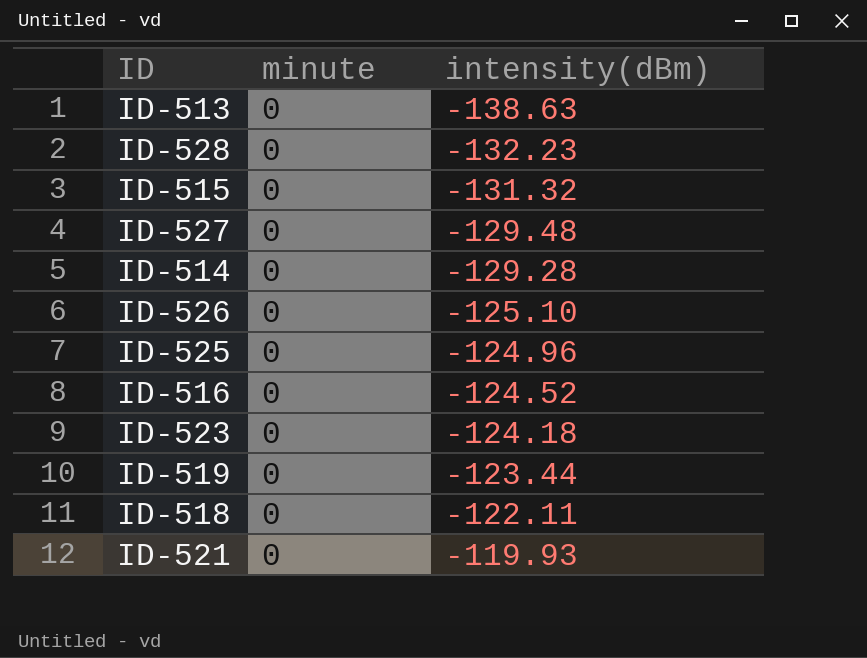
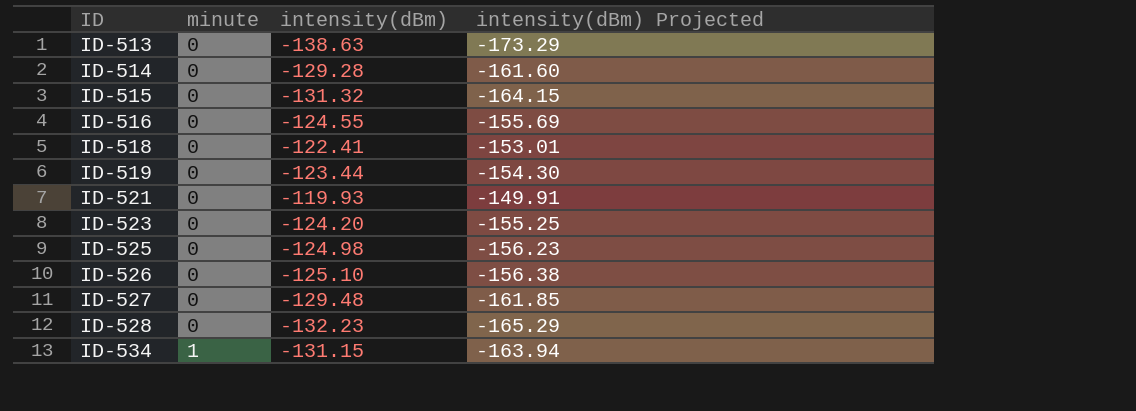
row order: intensity(dBm) ascending -> ID ascending
column intensity(dBm) Projected | formula: none -> [intensity(dBm)] * 1.25
ID-516 | intensity(dBm): -124.52 -> -124.55
ID-518 | intensity(dBm): -122.11 -> -122.41
ID-523 | intensity(dBm): -124.18 -> -124.20
ID-525 | intensity(dBm): -124.96 -> -124.98
row ID-534: none -> 1 | -131.15 | -163.94

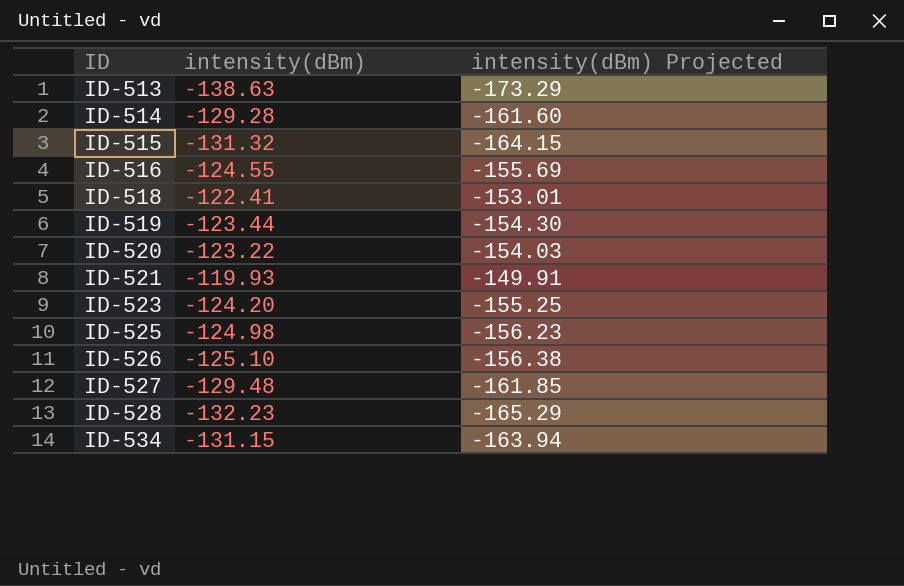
column minute | position: 2 -> none
row ID-520: none -> -123.22 | -154.03

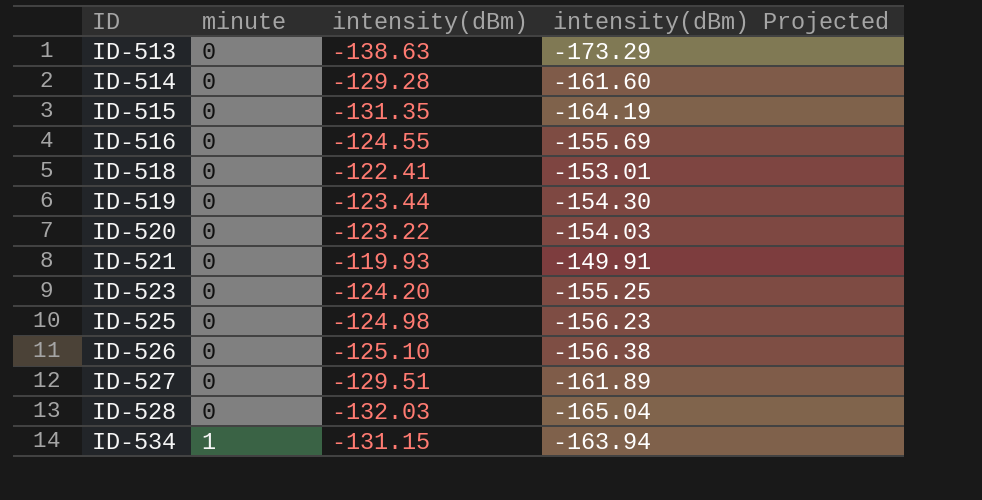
column minute | position: none -> 2
ID-515 | intensity(dBm): -131.32 -> -131.35
ID-515 | intensity(dBm) Projected: -164.15 -> -164.19
ID-527 | intensity(dBm): -129.48 -> -129.51
ID-527 | intensity(dBm) Projected: -161.85 -> -161.89
ID-528 | intensity(dBm): -132.23 -> -132.03
ID-528 | intensity(dBm) Projected: -165.29 -> -165.04

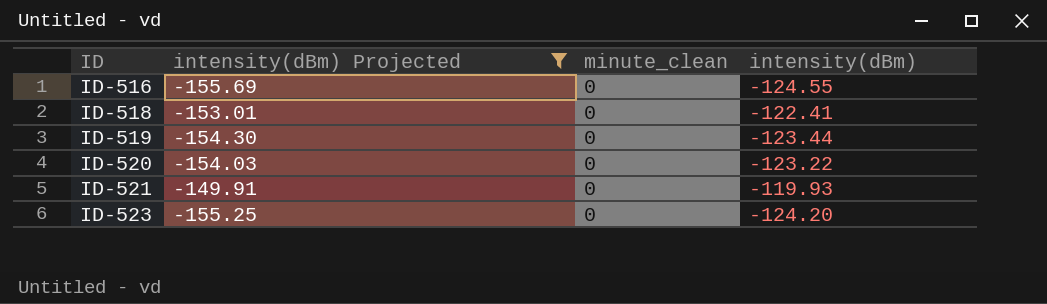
filter: none -> intensity(dBm) Projected >= -155.69
column intensity(dBm) Projected | position: 4 -> 2
column name: minute -> minute_clean

